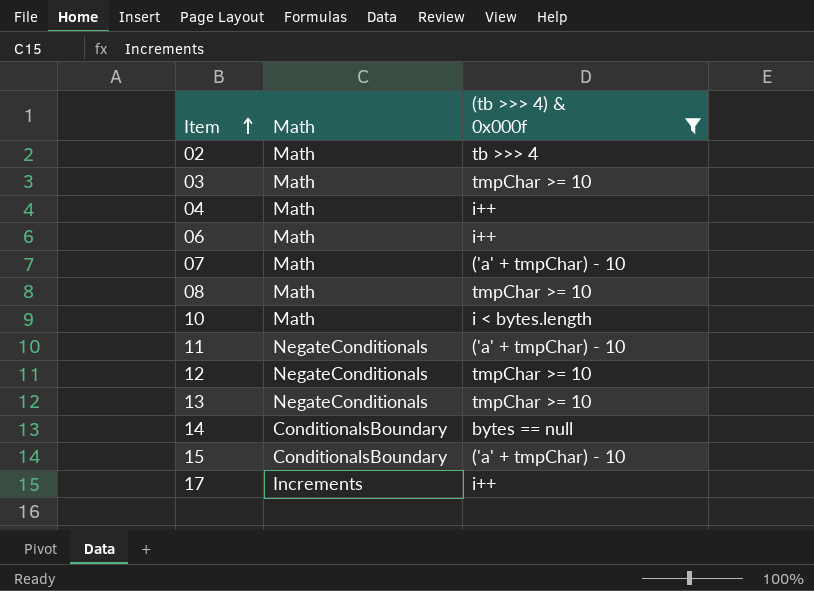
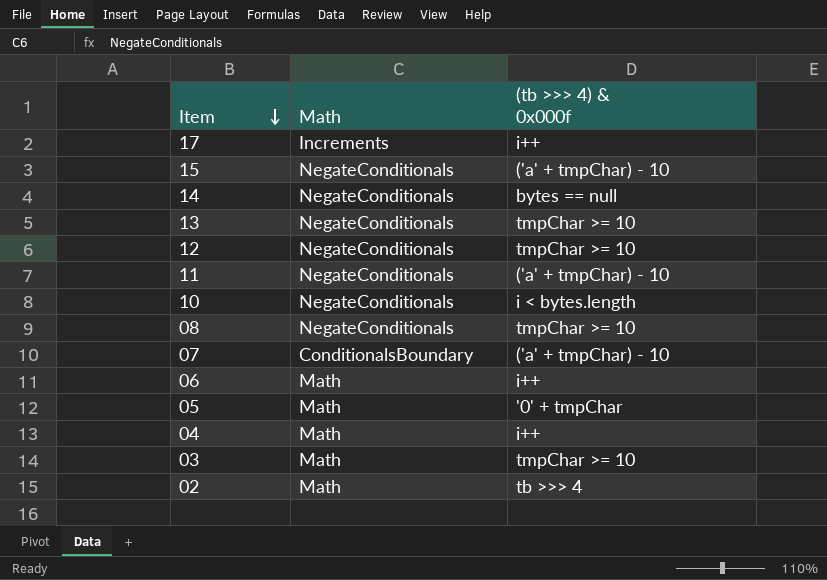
filter: (tb >>> 4) & 0x000f != '0' + tmpChar -> none
row order: Item ascending -> Item descending
15 | Math: ConditionalsBoundary -> NegateConditionals
14 | Math: ConditionalsBoundary -> NegateConditionals
10 | Math: Math -> NegateConditionals
08 | Math: Math -> NegateConditionals
07 | Math: Math -> ConditionalsBoundary

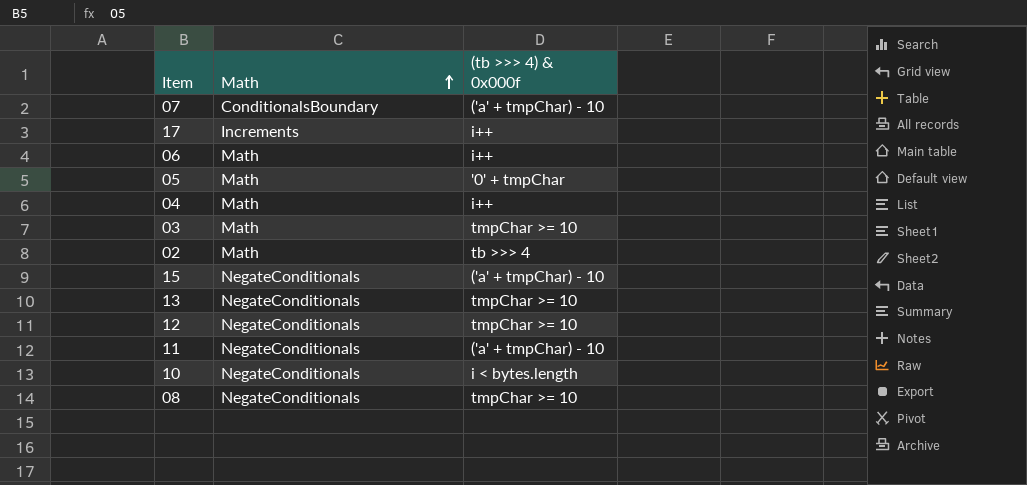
row order: Item descending -> Math ascending
row 14: NegateConditionals | bytes == null -> none

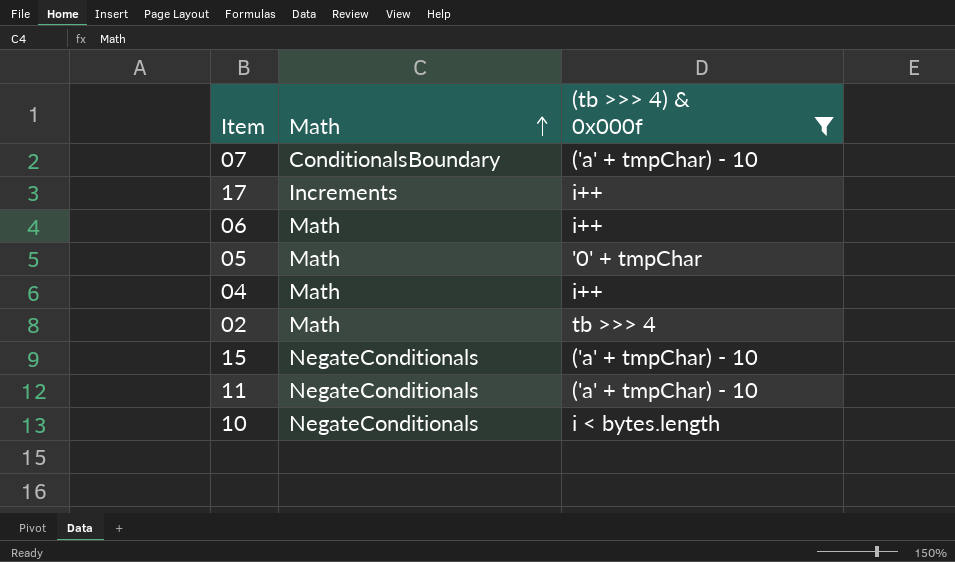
filter: none -> (tb >>> 4) & 0x000f != tmpChar >= 10

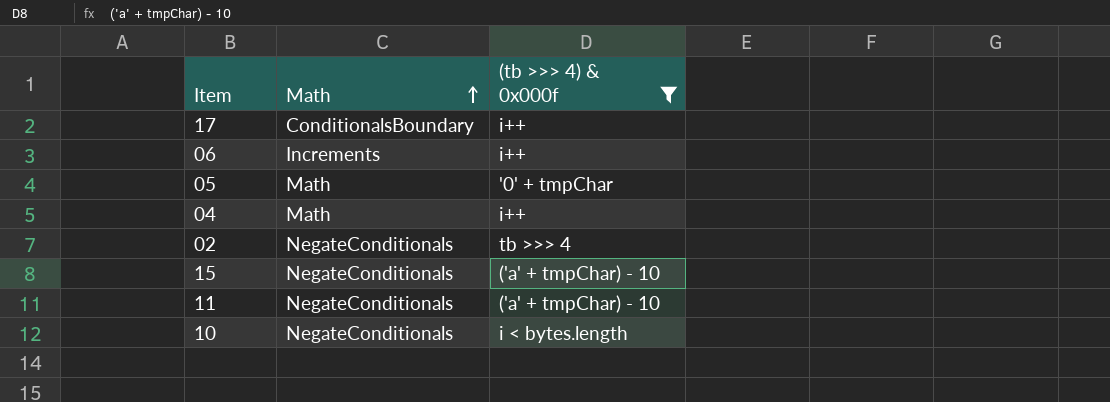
row 07: ConditionalsBoundary | ('a' + tmpChar) - 10 -> none
17 | Math: Increments -> ConditionalsBoundary
06 | Math: Math -> Increments
02 | Math: Math -> NegateConditionals

